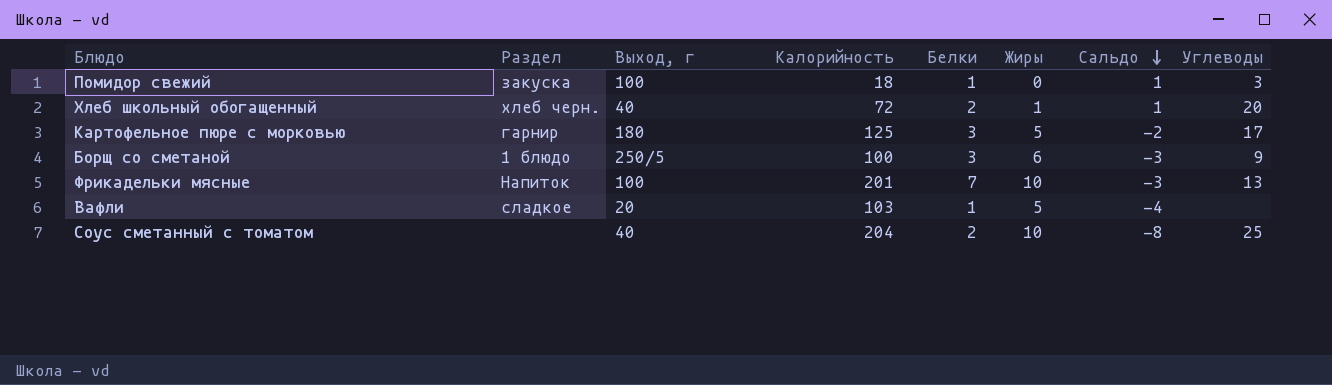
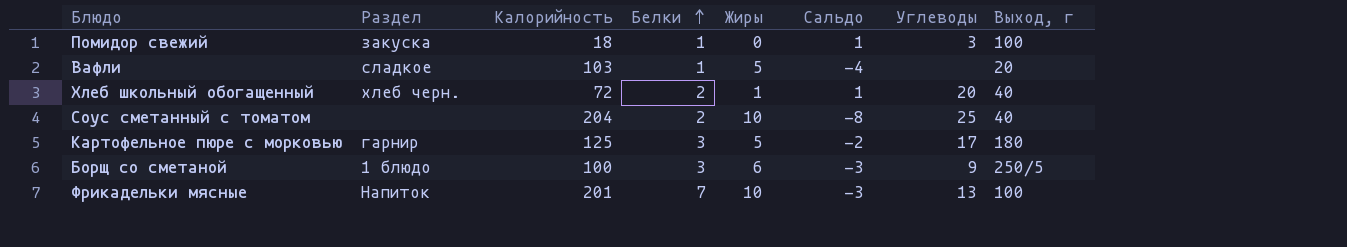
row order: Сальдо descending -> Белки ascending
column Выход, г | position: 3 -> 8

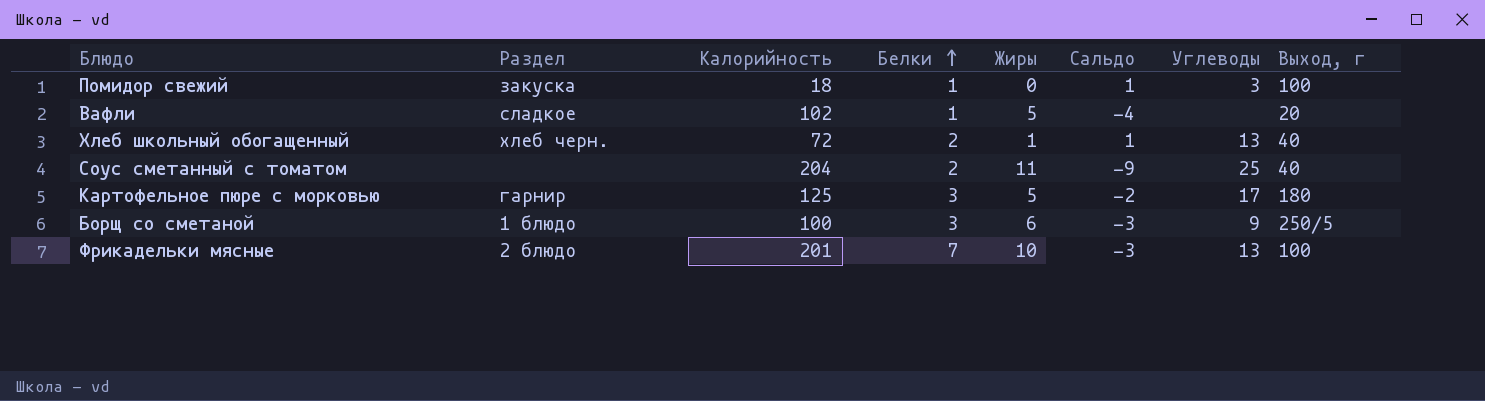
Вафли | Калорийность: 103 -> 102
Хлеб школьный обогащенный | Углеводы: 20 -> 13
Соус сметанный с томатом | Жиры: 10 -> 11
Соус сметанный с томатом | Сальдо: -8 -> -9
Фрикадельки мясные | Раздел: Напиток -> 2 блюдо

